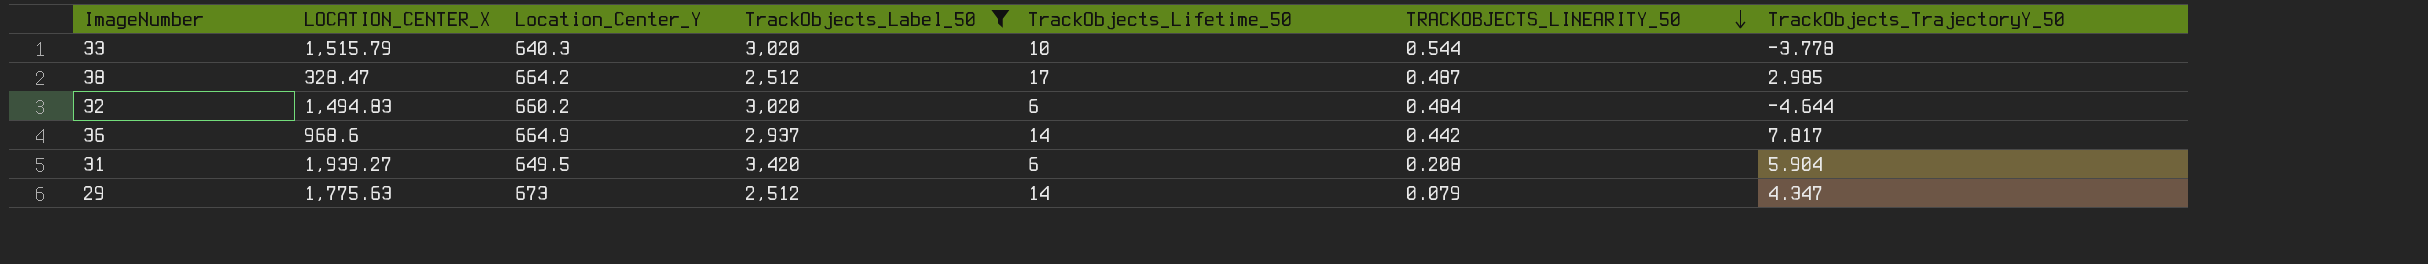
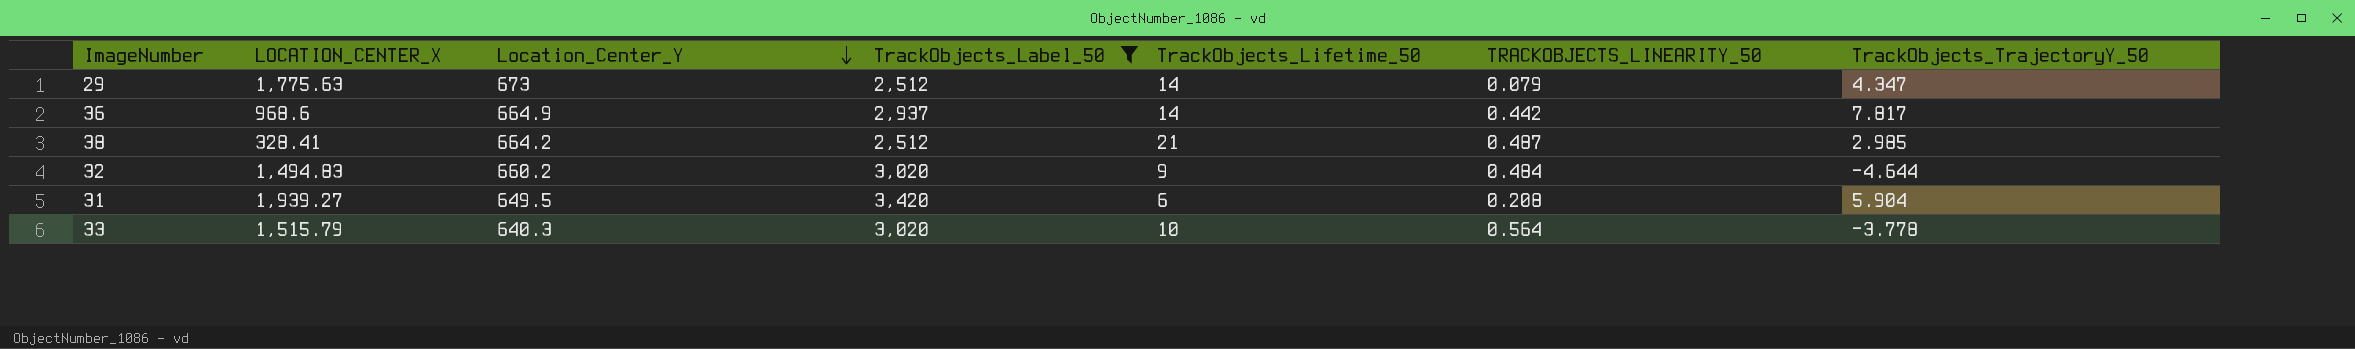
row order: TRACKOBJECTS_LINEARITY_50 descending -> Location_Center_Y descending
38 | LOCATION_CENTER_X: 328.47 -> 328.41
38 | TrackObjects_Lifetime_50: 17 -> 21
32 | TrackObjects_Lifetime_50: 6 -> 9
33 | TRACKOBJECTS_LINEARITY_50: 0.544 -> 0.564

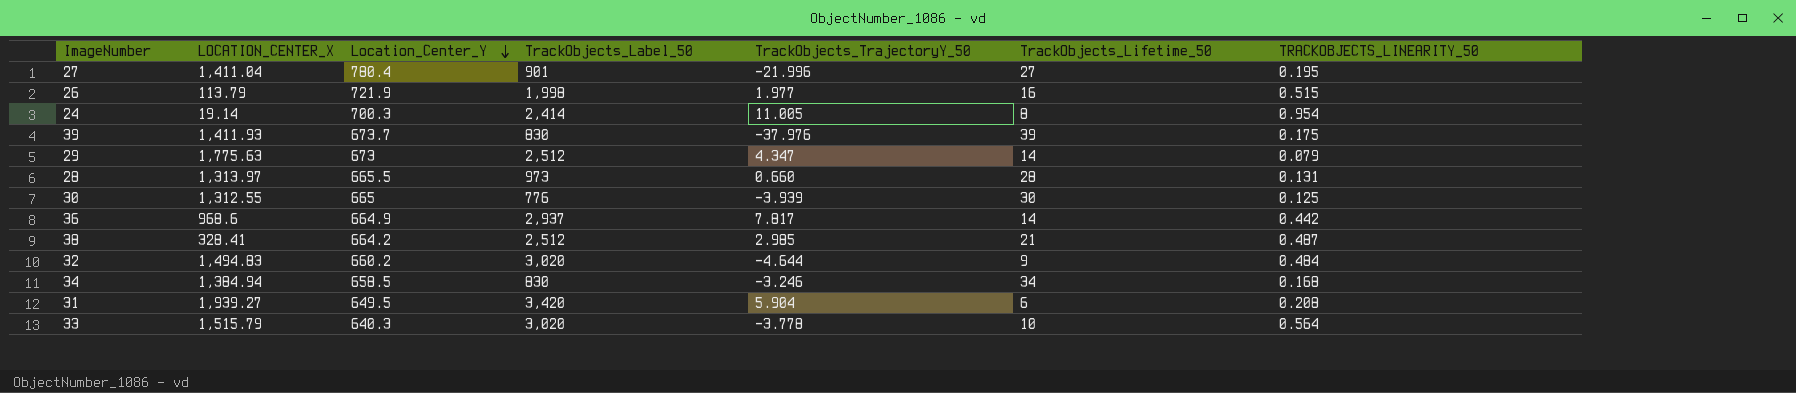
filter: TrackObjects_Label_50 >= 2,512 -> none
column TrackObjects_TrajectoryY_50 | position: 7 -> 5

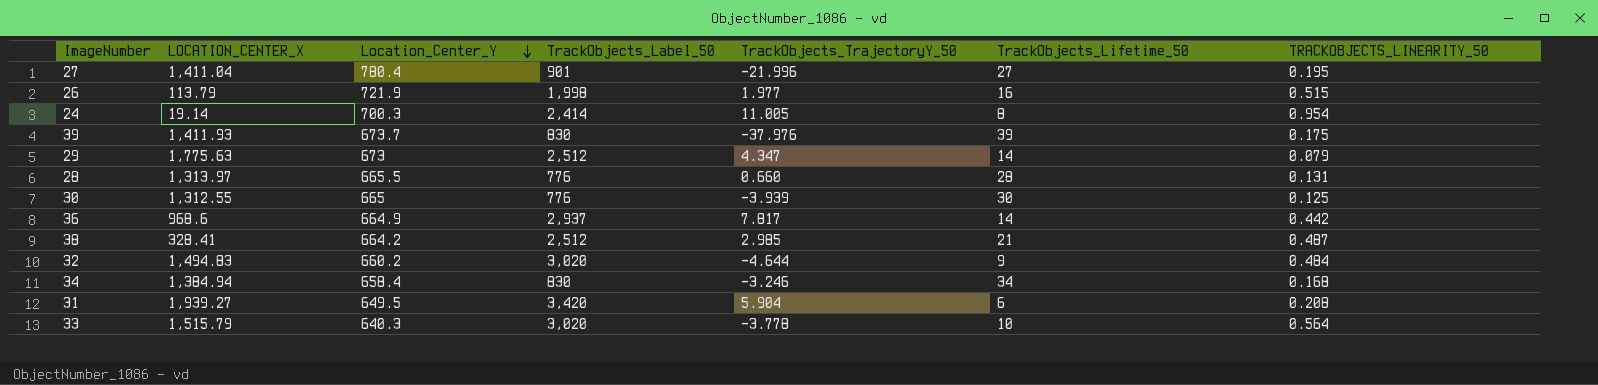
28 | TrackObjects_Label_50: 973 -> 776
34 | Location_Center_Y: 658.5 -> 658.4

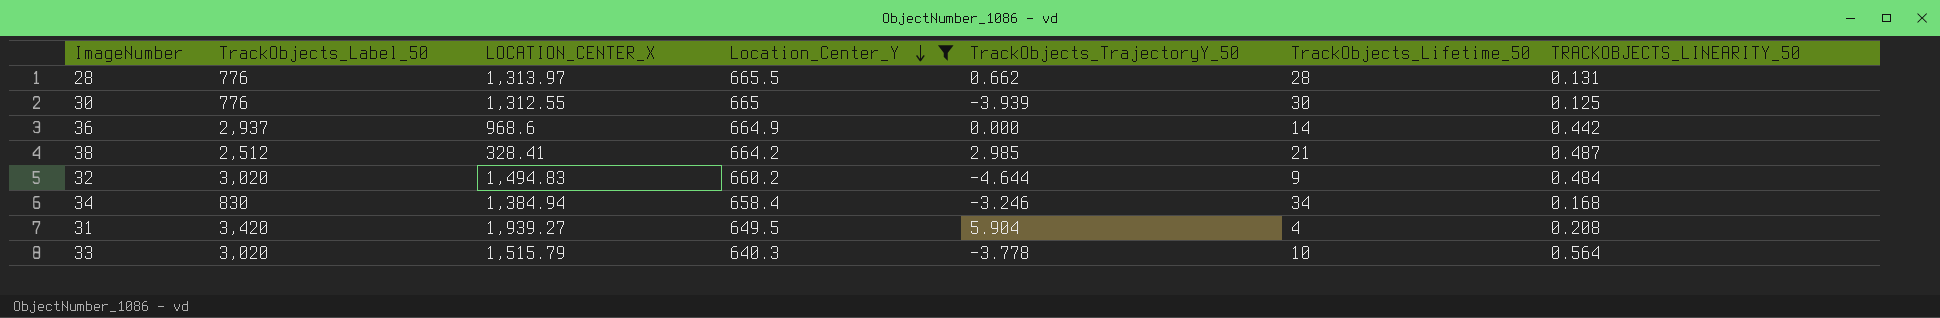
filter: none -> Location_Center_Y <= 665.5
column TrackObjects_Label_50 | position: 4 -> 2
28 | TrackObjects_TrajectoryY_50: 0.660 -> 0.662
36 | TrackObjects_TrajectoryY_50: 7.817 -> 0.000
31 | TrackObjects_Lifetime_50: 6 -> 4

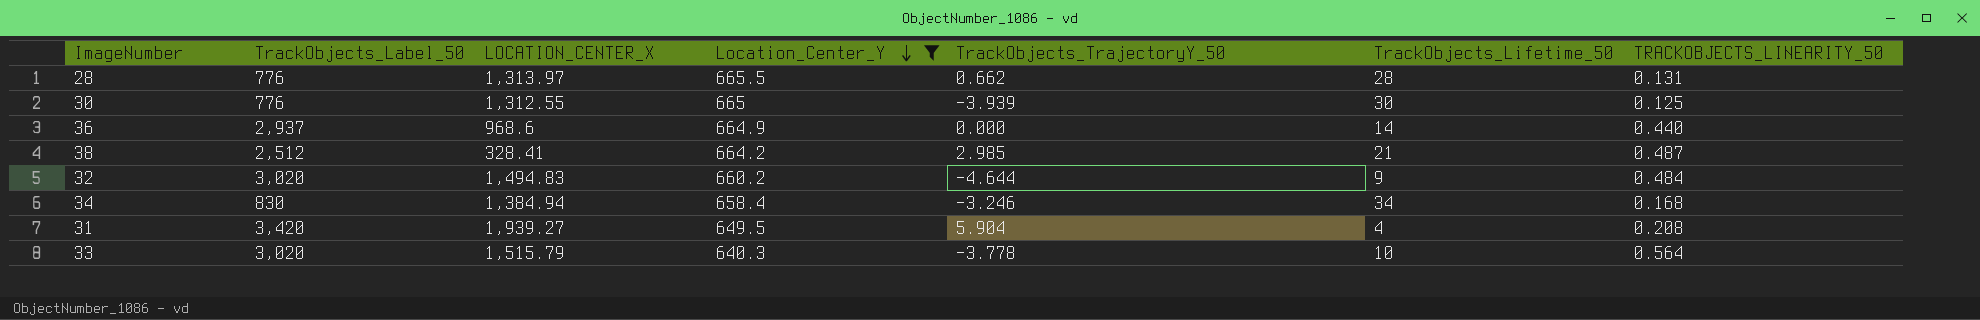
36 | TRACKOBJECTS_LINEARITY_50: 0.442 -> 0.440

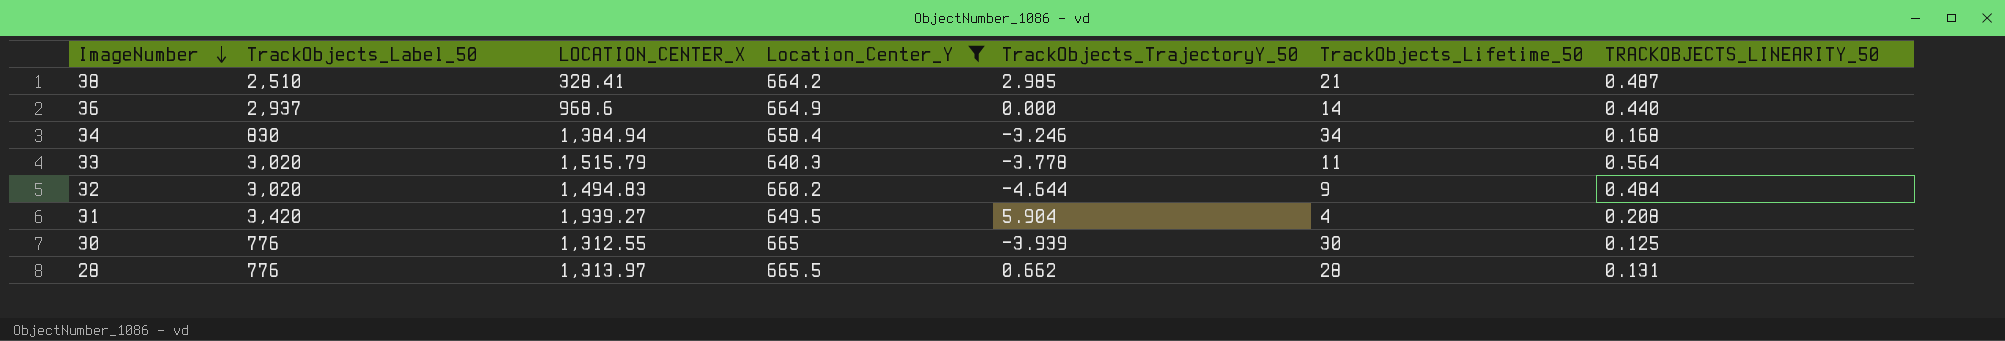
row order: Location_Center_Y descending -> ImageNumber descending
38 | TrackObjects_Label_50: 2,512 -> 2,510
33 | TrackObjects_Lifetime_50: 10 -> 11

